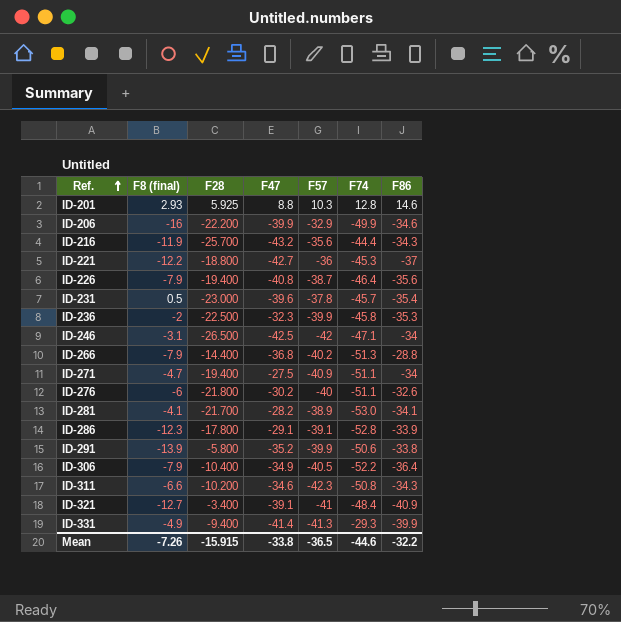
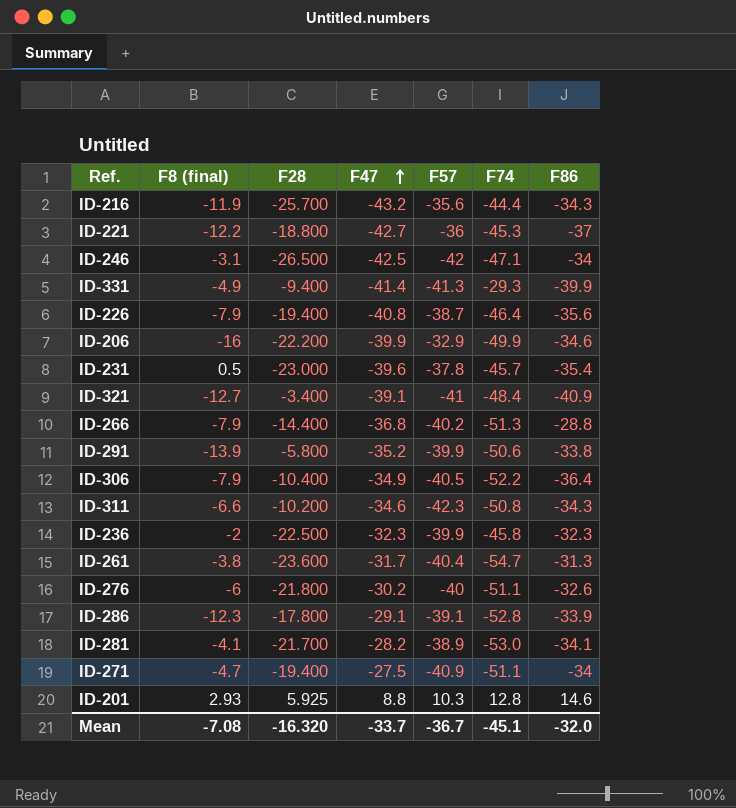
row order: Ref. ascending -> F47 ascending
ID-236 | F86: -35.3 -> -32.3
row ID-261: none -> -3.8 | -23.600 | -31.7 | -40.4 | -54.7 | -31.3
Mean | F8 (final): -7.26 -> -7.08
Mean | F28: -15.915 -> -16.320
Mean | F47: -33.8 -> -33.7
Mean | F57: -36.5 -> -36.7
Mean | F74: -44.6 -> -45.1
Mean | F86: -32.2 -> -32.0

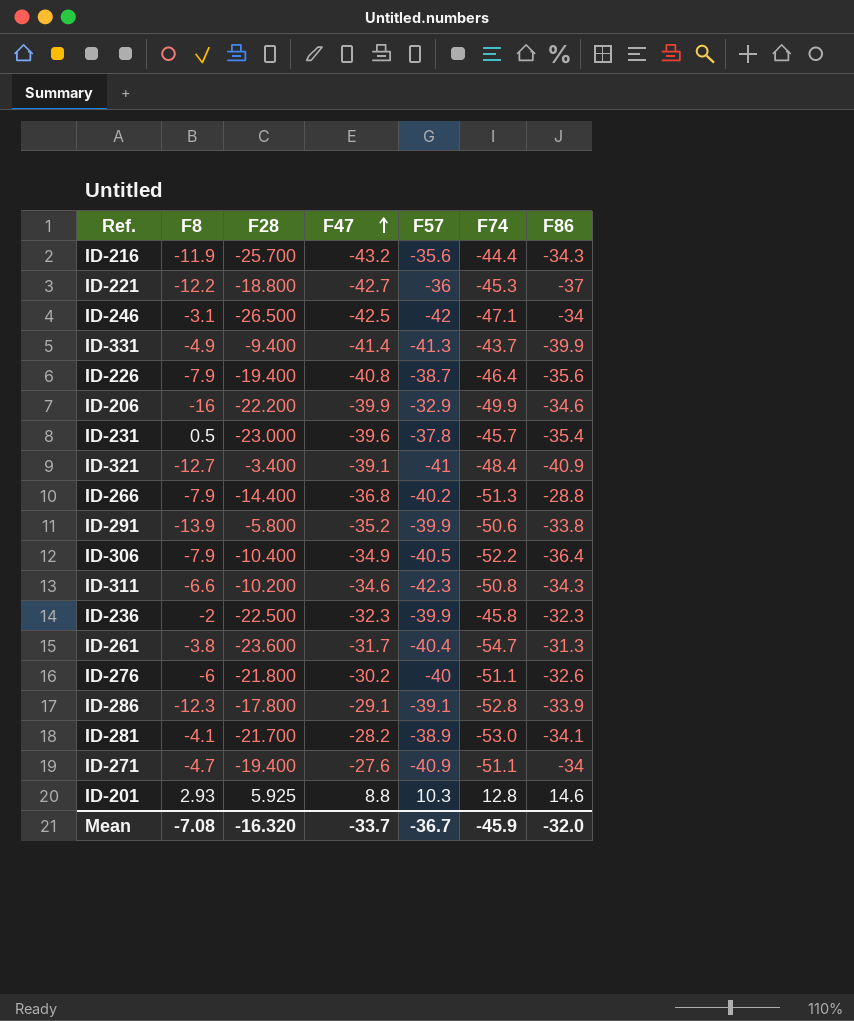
column name: F8 (final) -> F8
ID-331 | F74: -29.3 -> -43.7
ID-271 | F47: -27.5 -> -27.6
Mean | F74: -45.1 -> -45.9

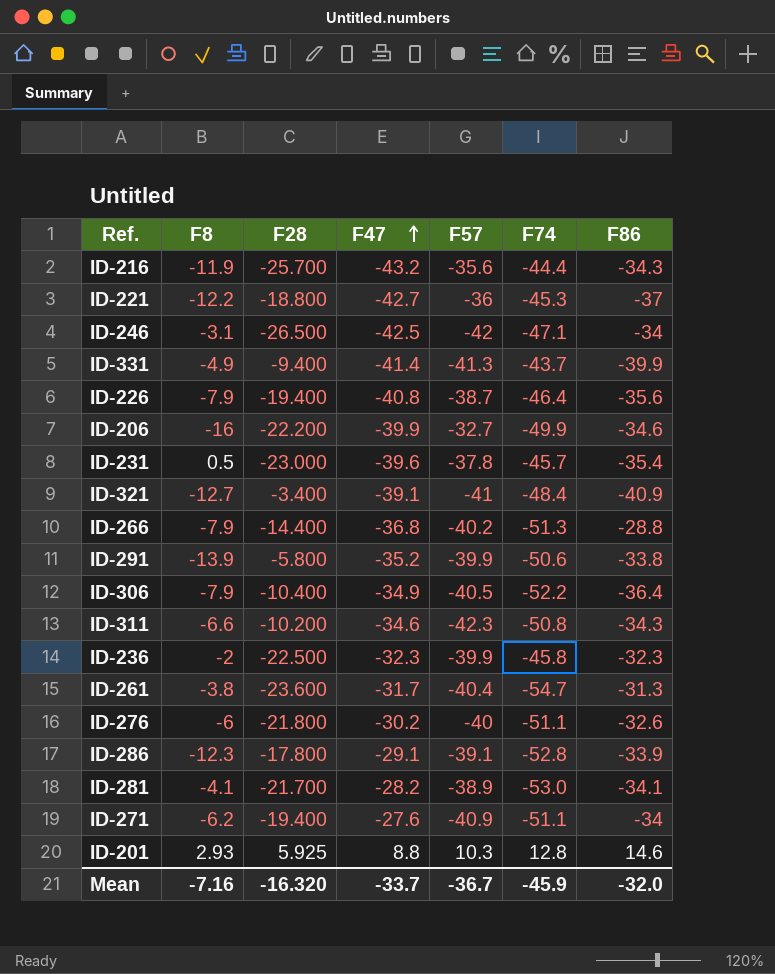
ID-206 | F57: -32.9 -> -32.7
ID-271 | F8: -4.7 -> -6.2
Mean | F8: -7.08 -> -7.16

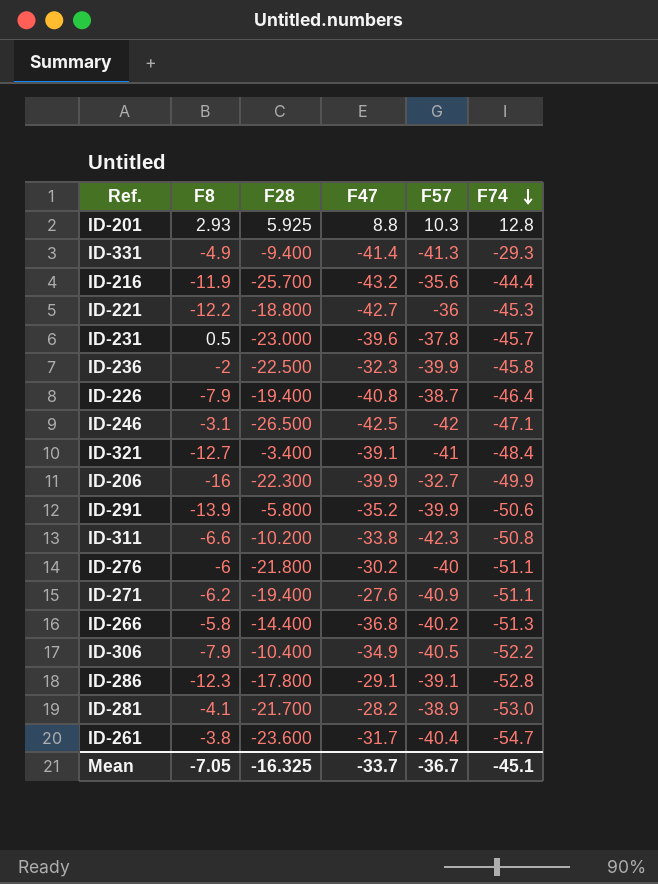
row order: F47 ascending -> F74 descending
column F86 | position: 7 -> none
ID-331 | F74: -43.7 -> -29.3
ID-206 | F28: -22.200 -> -22.300
ID-311 | F47: -34.6 -> -33.8
ID-266 | F8: -7.9 -> -5.8
Mean | F8: -7.16 -> -7.05
Mean | F28: -16.320 -> -16.325
Mean | F74: -45.9 -> -45.1

